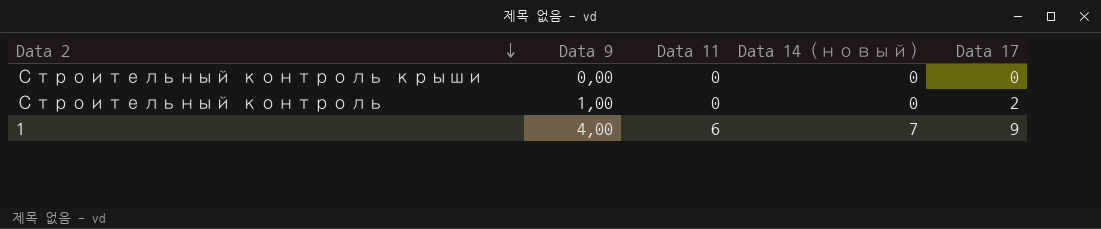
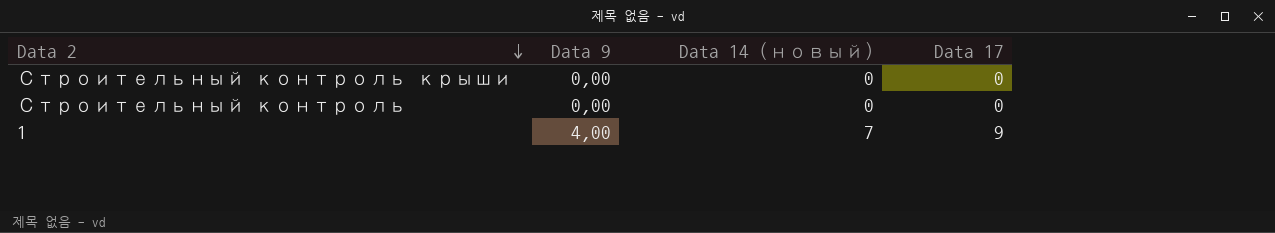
column Data 11 | position: 3 -> none
Строительный контроль | Data 9: 1,00 -> 0,00
Строительный контроль | Data 17: 2 -> 0

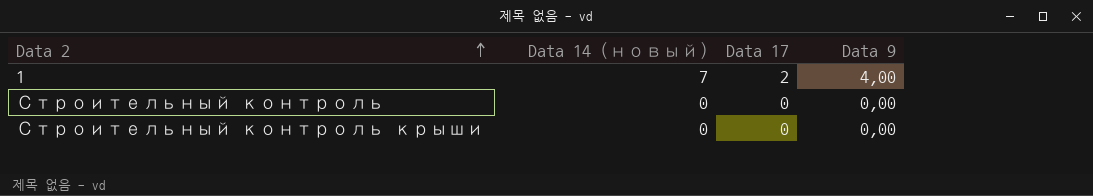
row order: Data 2 descending -> Data 2 ascending
column Data 9 | position: 2 -> 4
1 | Data 17: 9 -> 2

